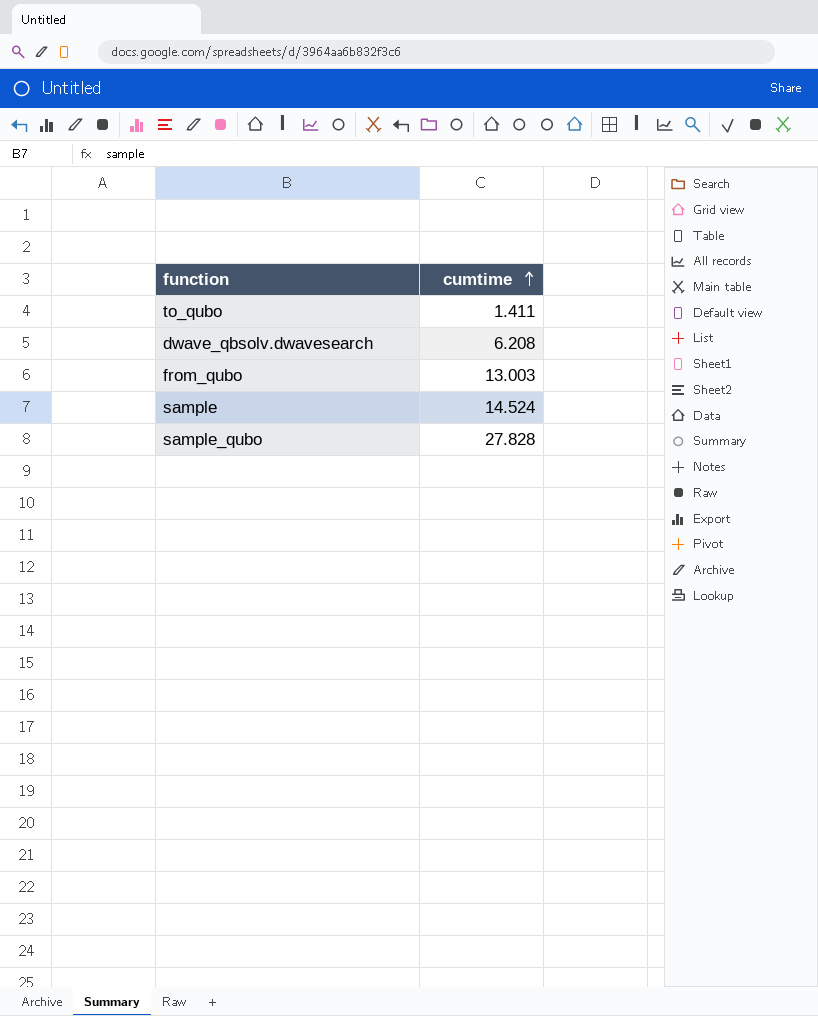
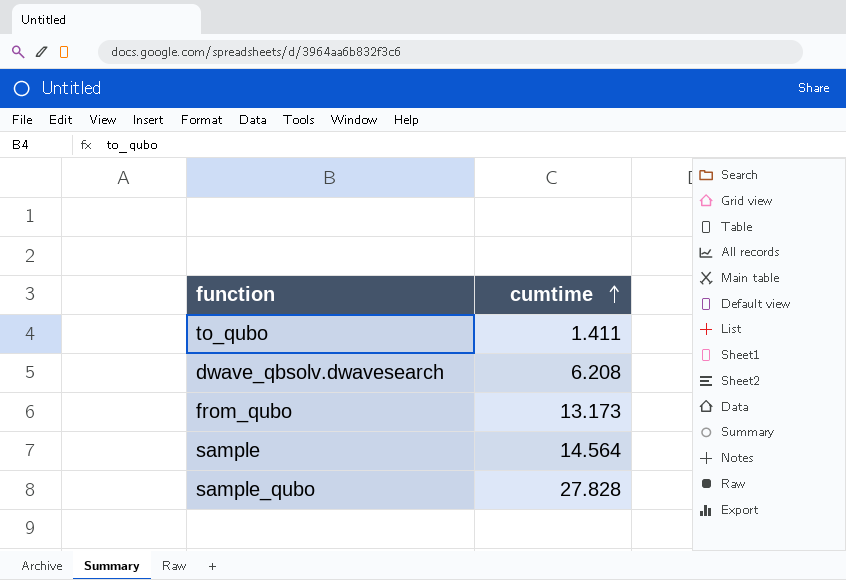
from_qubo | cumtime: 13.003 -> 13.173
sample | cumtime: 14.524 -> 14.564

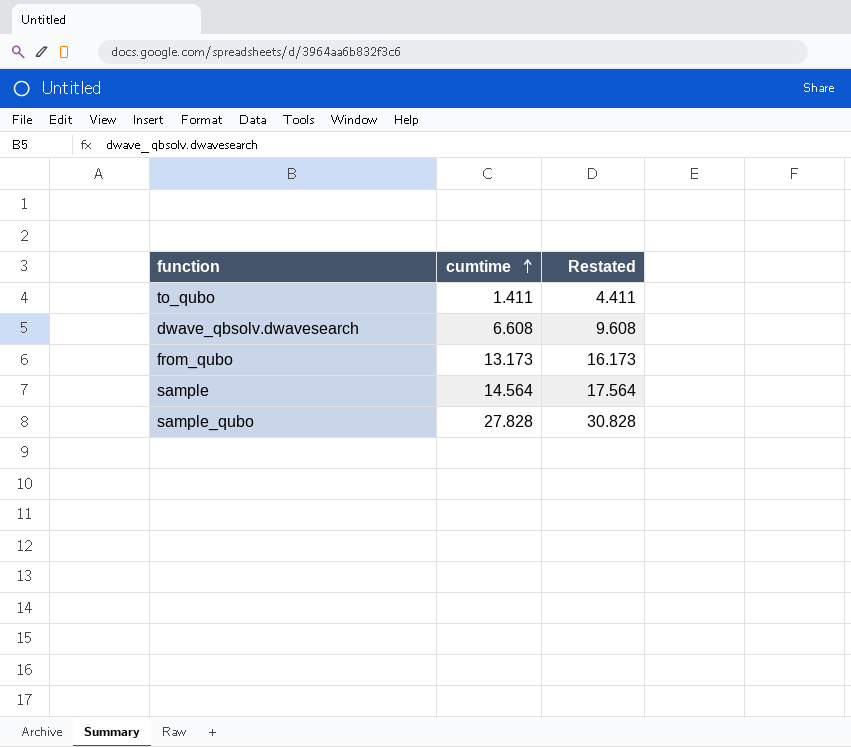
column Restated | formula: none -> [cumtime] + 3
dwave_qbsolv.dwavesearch | cumtime: 6.208 -> 6.608

